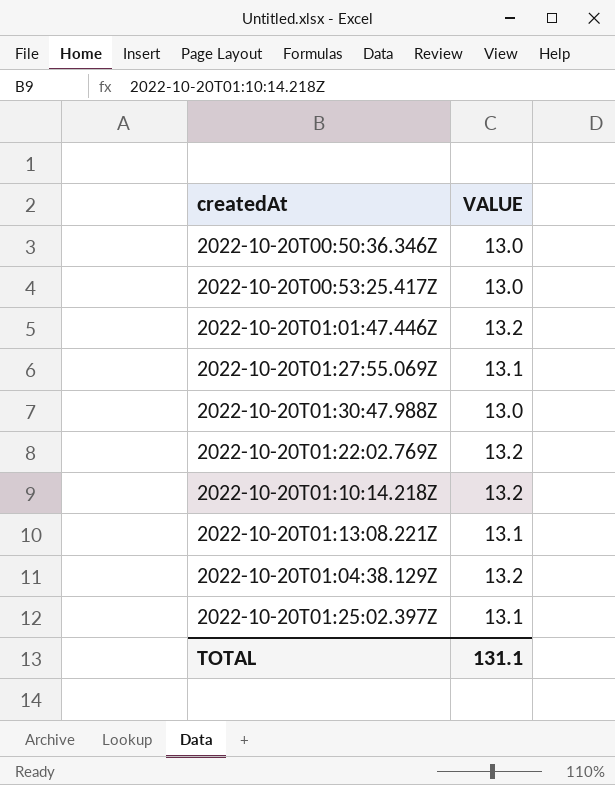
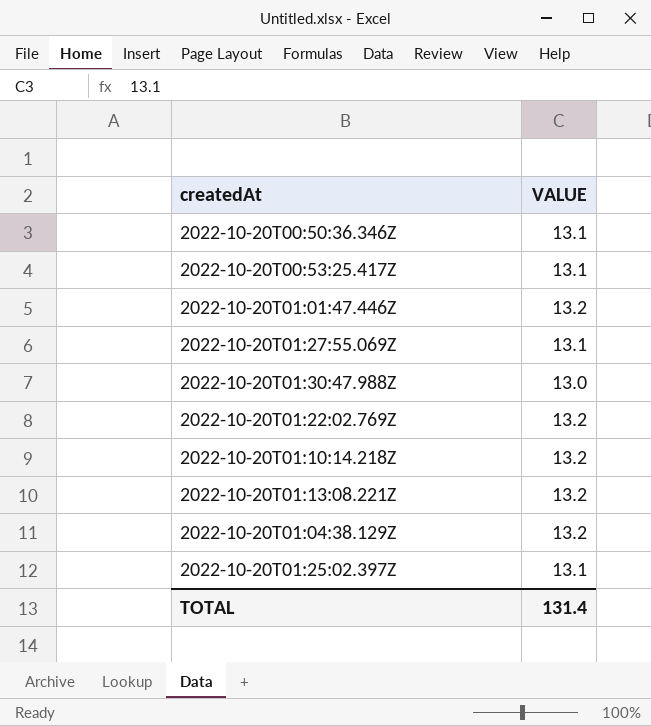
2022-10-20T00:50:36.346Z | VALUE: 13.0 -> 13.1
2022-10-20T00:53:25.417Z | VALUE: 13.0 -> 13.1
2022-10-20T01:13:08.221Z | VALUE: 13.1 -> 13.2
TOTAL | VALUE: 131.1 -> 131.4

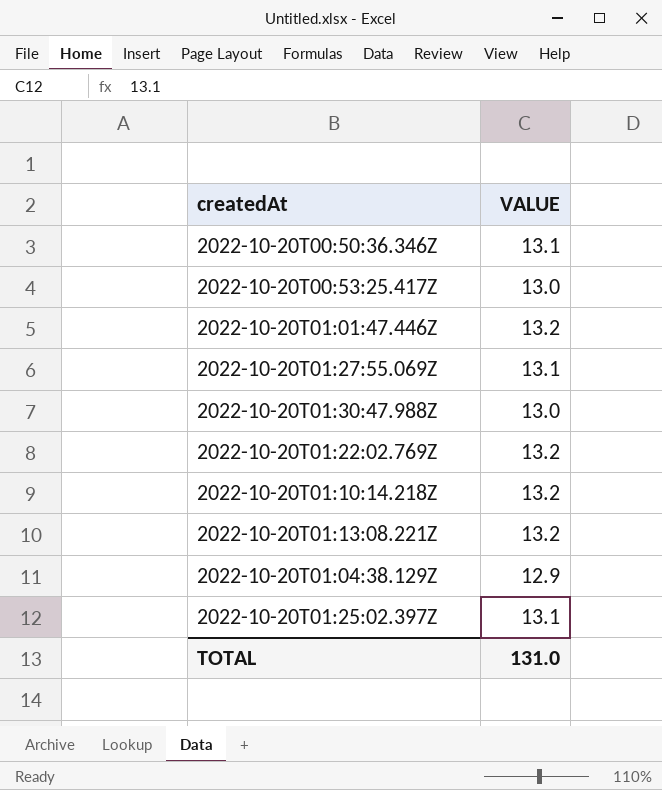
2022-10-20T00:53:25.417Z | VALUE: 13.1 -> 13.0
2022-10-20T01:04:38.129Z | VALUE: 13.2 -> 12.9
TOTAL | VALUE: 131.4 -> 131.0

